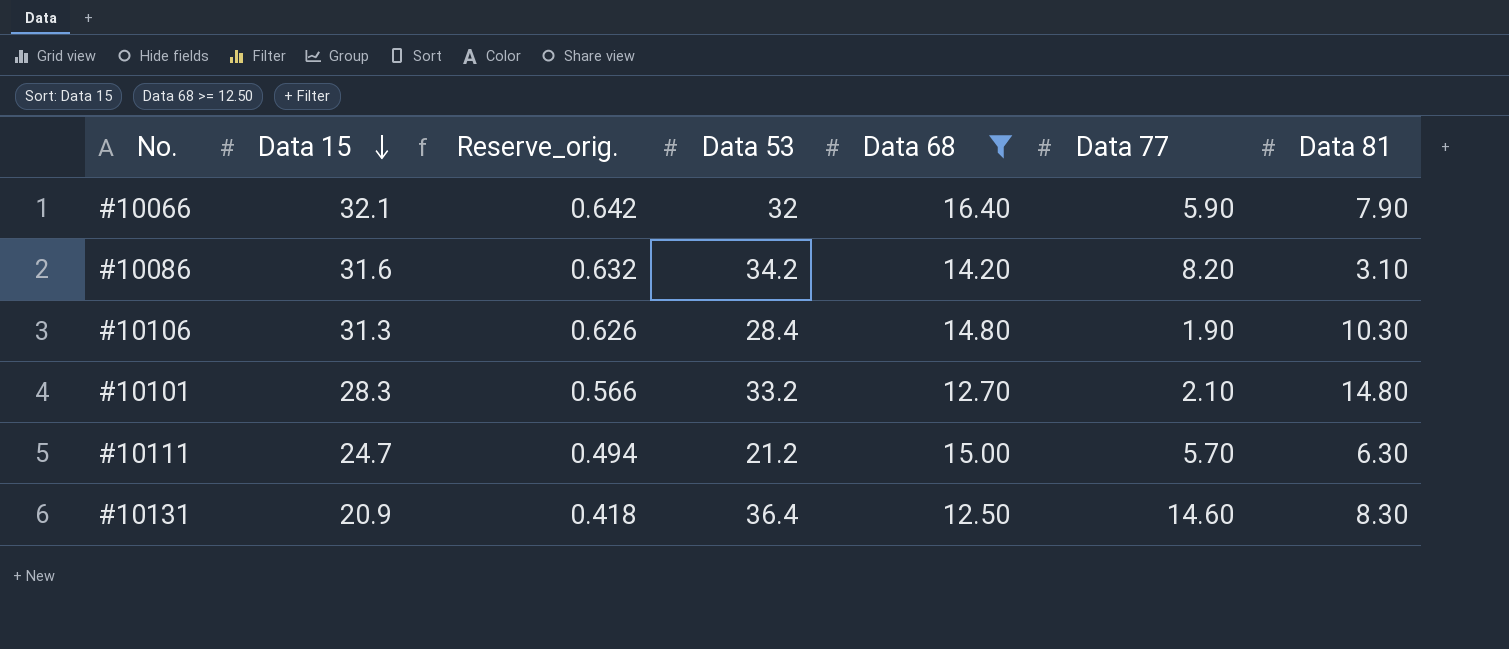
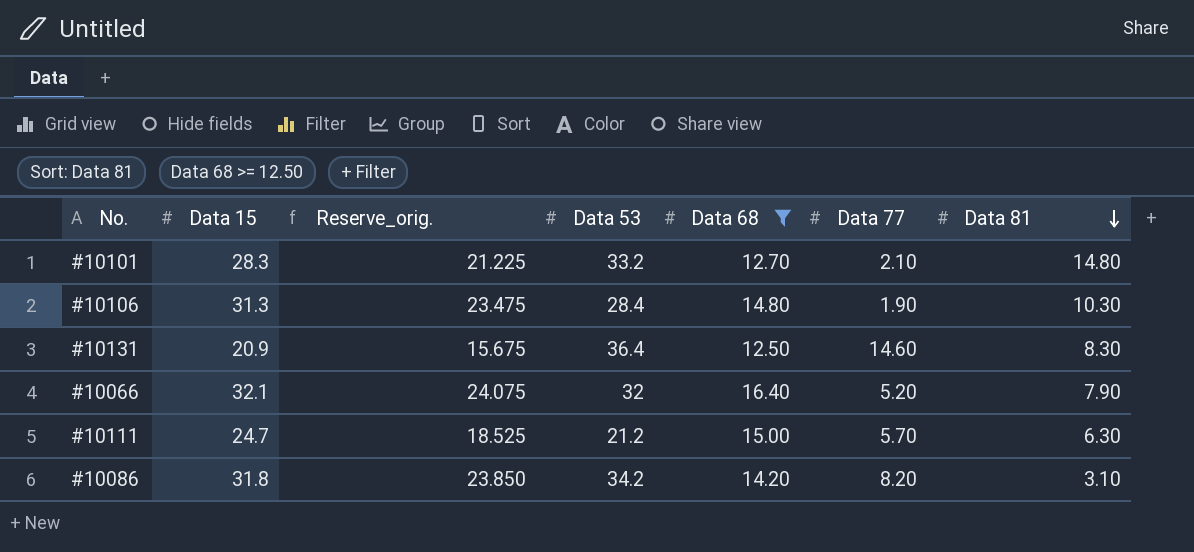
row order: Data 15 descending -> Data 81 descending
column Reserve_orig. | formula: [Data 15] * 0.02 -> [Data 15] * 0.75
#10066 | Data 77: 5.90 -> 5.20
#10086 | Data 15: 31.6 -> 31.8

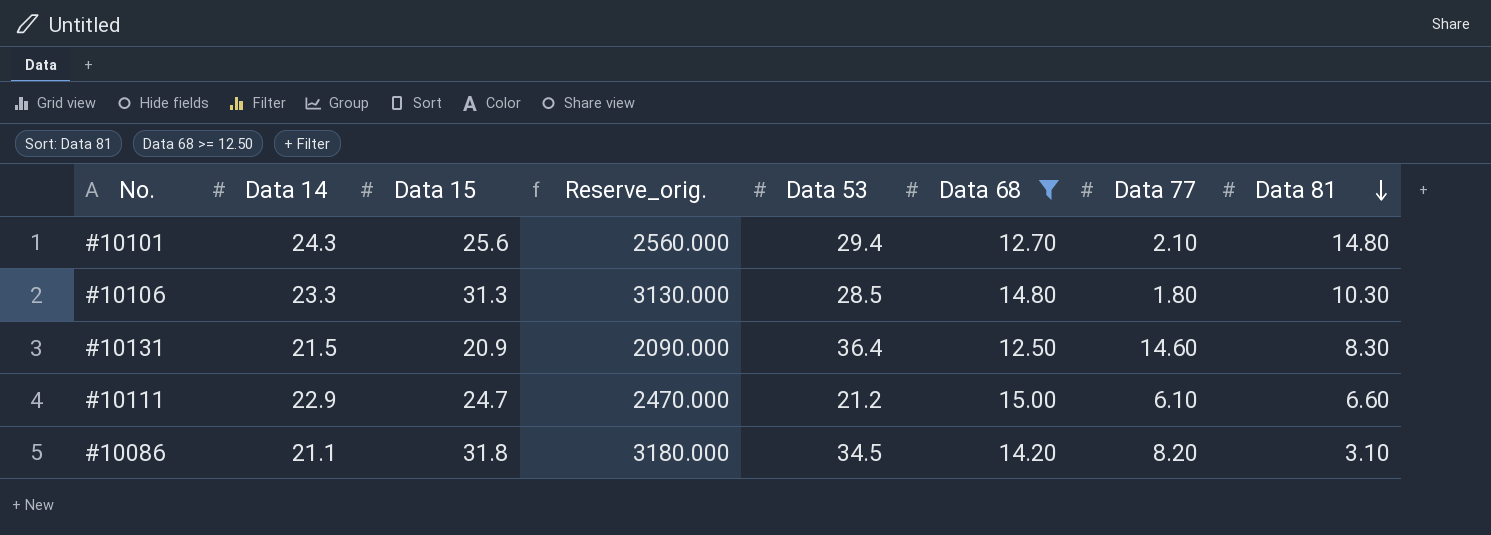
column Data 14 | position: none -> 2
column Reserve_orig. | formula: [Data 15] * 0.75 -> [Data 15] * 100
row #10066: 32.1 | 24.075 | 32 | 16.40 | 5.20 | 7.90 -> none
#10101 | Data 15: 28.3 -> 25.6
#10101 | Data 53: 33.2 -> 29.4
#10106 | Data 53: 28.4 -> 28.5
#10106 | Data 77: 1.90 -> 1.80
#10111 | Data 77: 5.70 -> 6.10
#10111 | Data 81: 6.30 -> 6.60
#10086 | Data 53: 34.2 -> 34.5

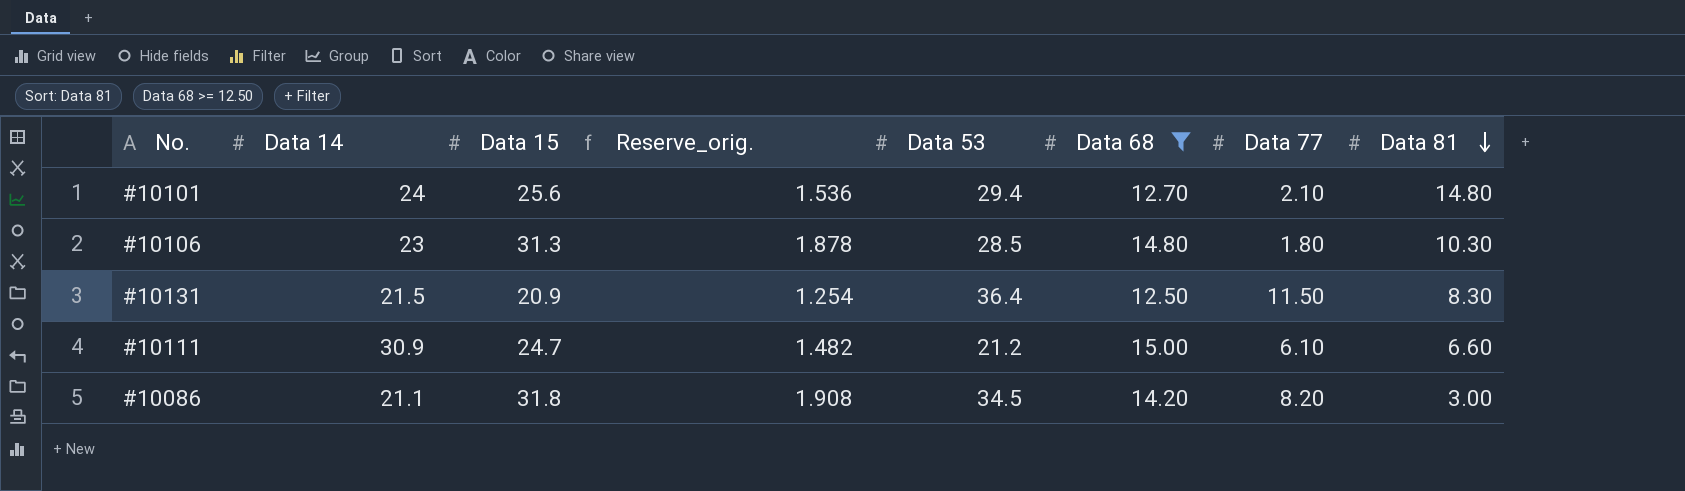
column Reserve_orig. | formula: [Data 15] * 100 -> [Data 15] * 0.06
#10101 | Data 14: 24.3 -> 24
#10106 | Data 14: 23.3 -> 23
#10131 | Data 77: 14.60 -> 11.50
#10111 | Data 14: 22.9 -> 30.9
#10086 | Data 81: 3.10 -> 3.00

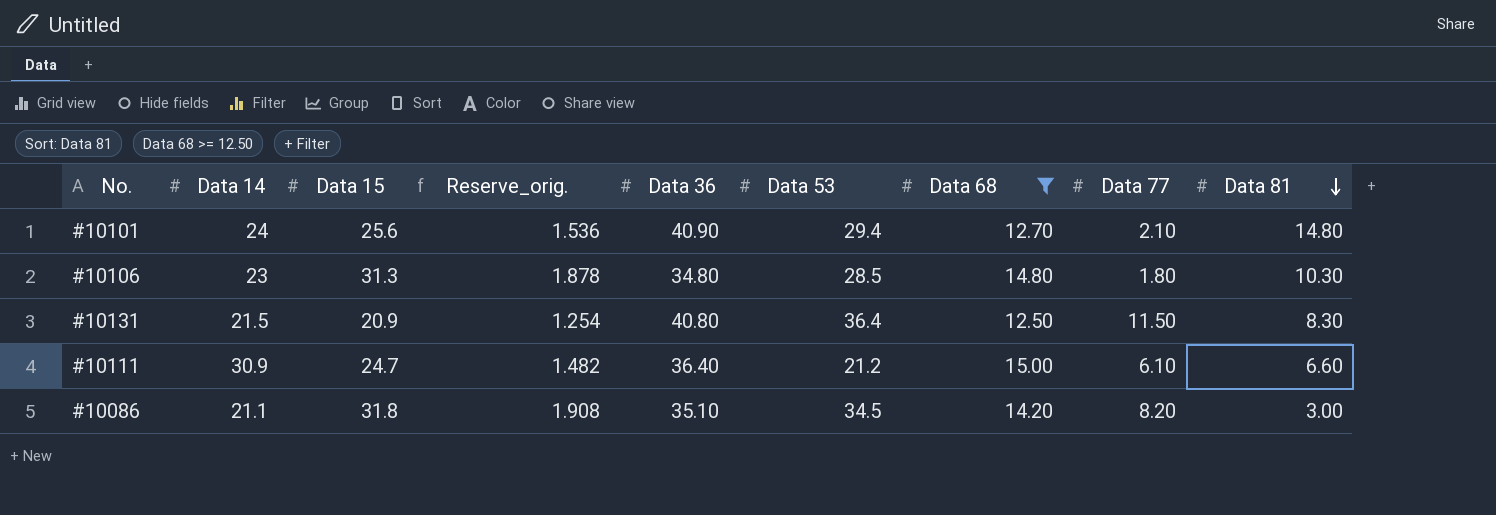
column Data 36 | position: none -> 5

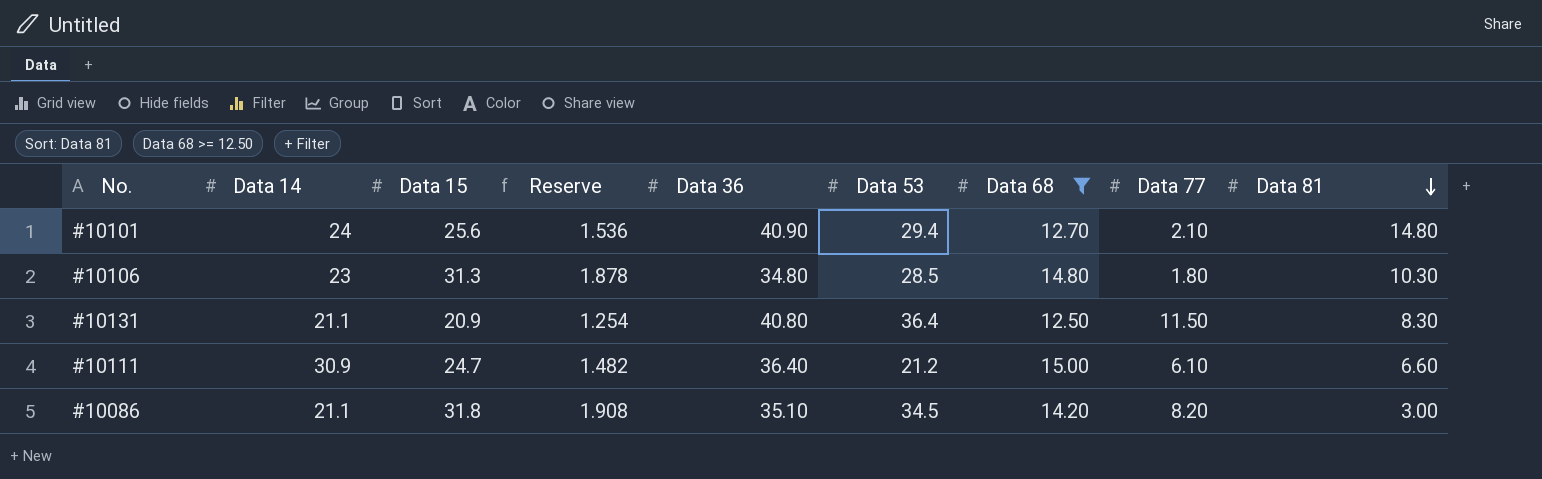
column name: Reserve_orig. -> Reserve
#10131 | Data 14: 21.5 -> 21.1

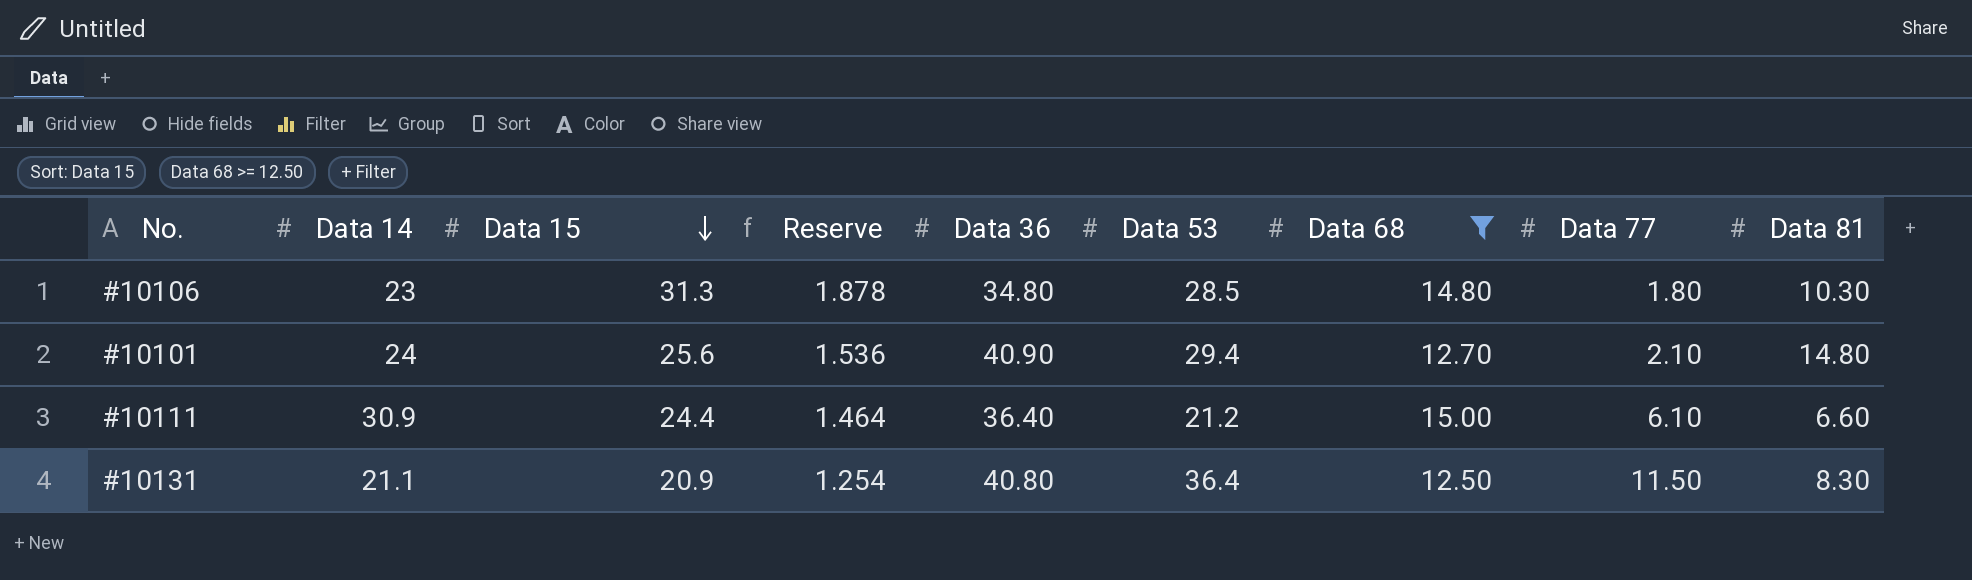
row order: Data 81 descending -> Data 15 descending
row #10086: 21.1 | 31.8 | 1.908 | 35.10 | 34.5 | 14.20 | 8.20 | 3.00 -> none
#10111 | Data 15: 24.7 -> 24.4
#10111 | Reserve: 1.482 -> 1.464

